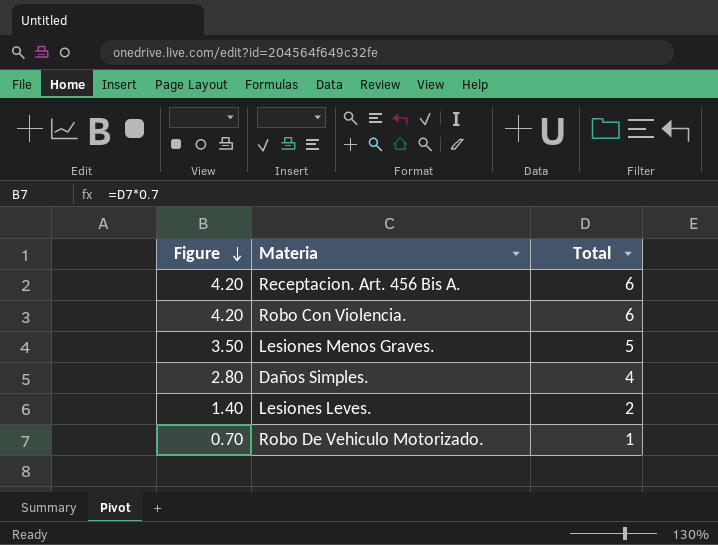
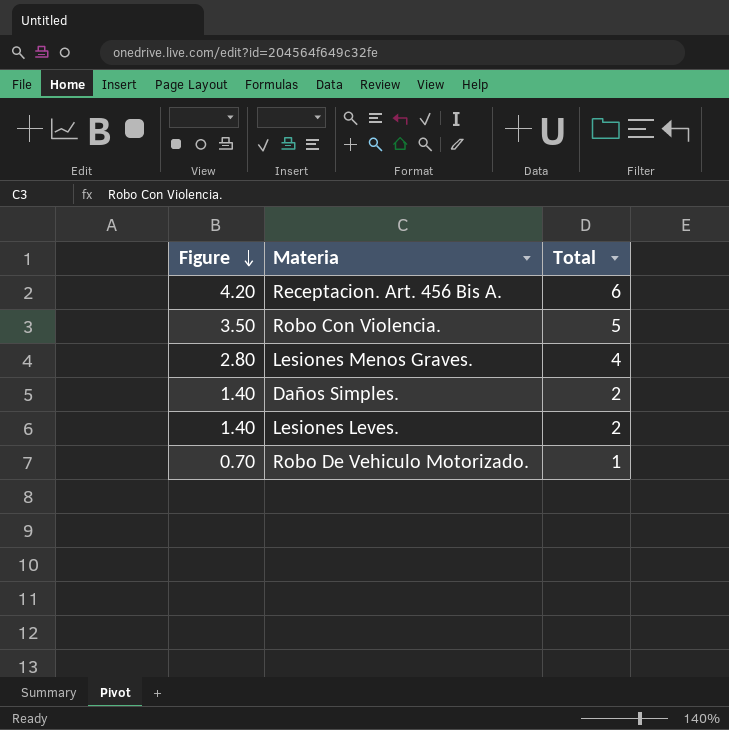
Robo Con Violencia. | Figure: 4.20 -> 3.50
Robo Con Violencia. | Total: 6 -> 5
Lesiones Menos Graves. | Figure: 3.50 -> 2.80
Lesiones Menos Graves. | Total: 5 -> 4
Daños Simples. | Figure: 2.80 -> 1.40
Daños Simples. | Total: 4 -> 2

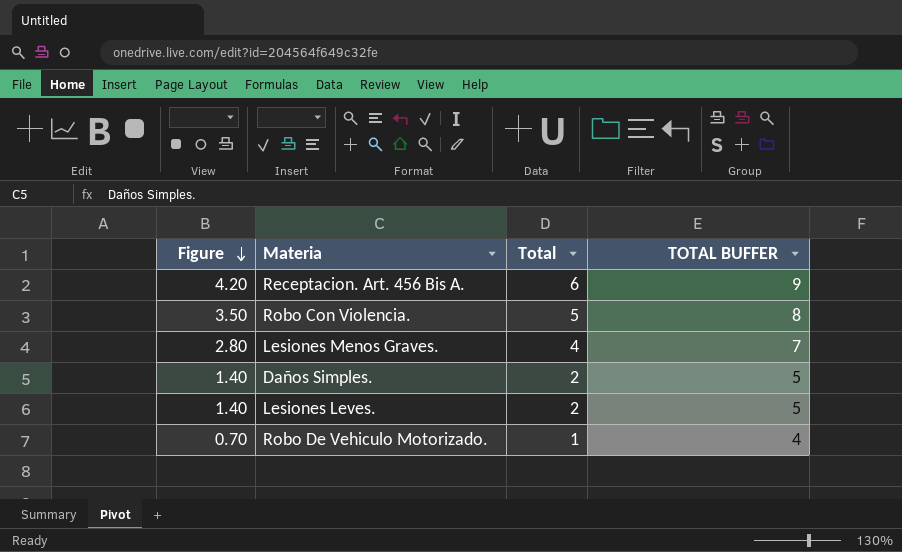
column TOTAL BUFFER | formula: none -> [Total] + 3

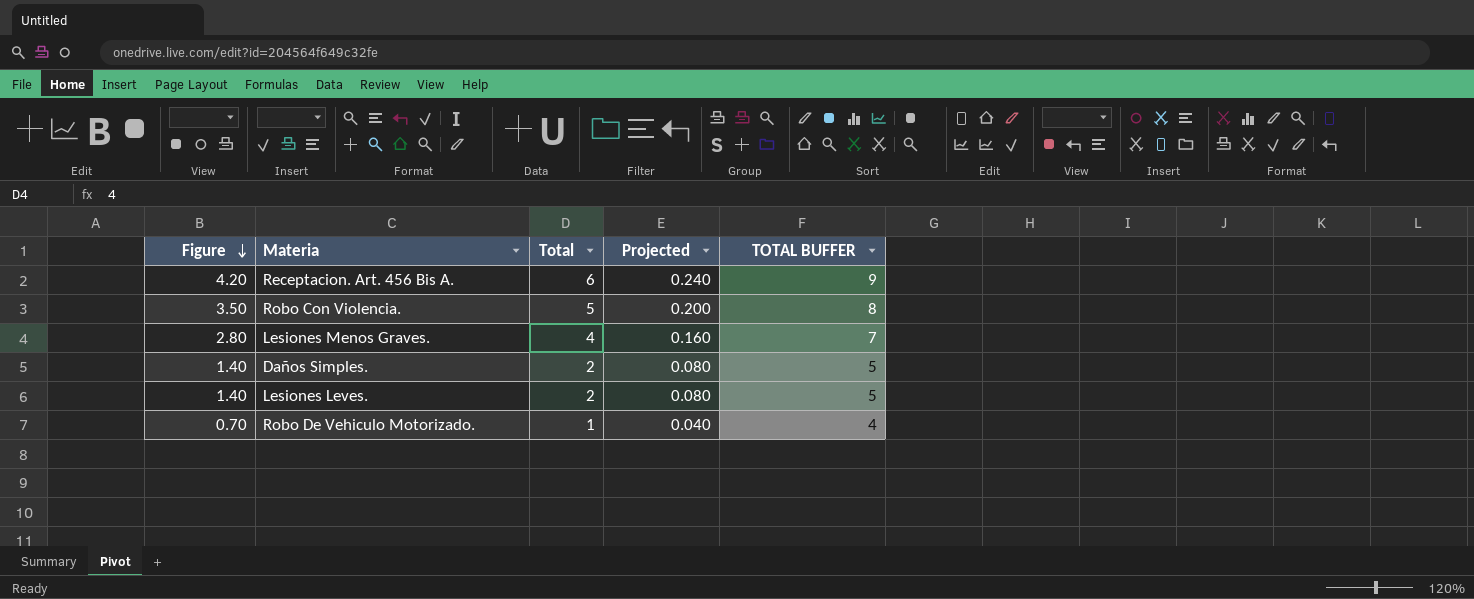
column Projected | formula: none -> [Total] * 0.04

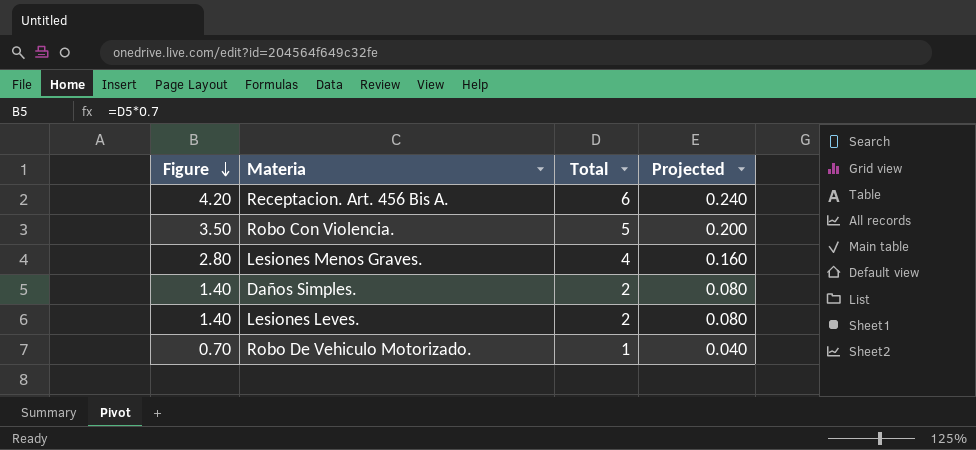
column TOTAL BUFFER | formula: [Total] + 3 -> none

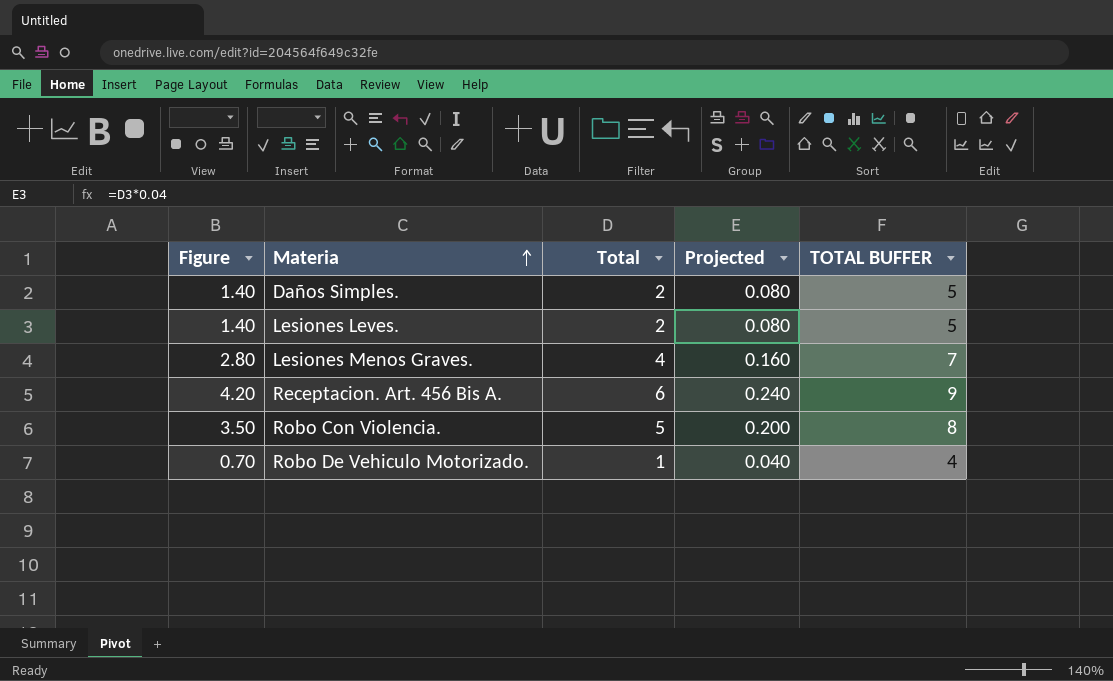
row order: Figure descending -> Materia ascending
column TOTAL BUFFER | formula: none -> [Total] + 3

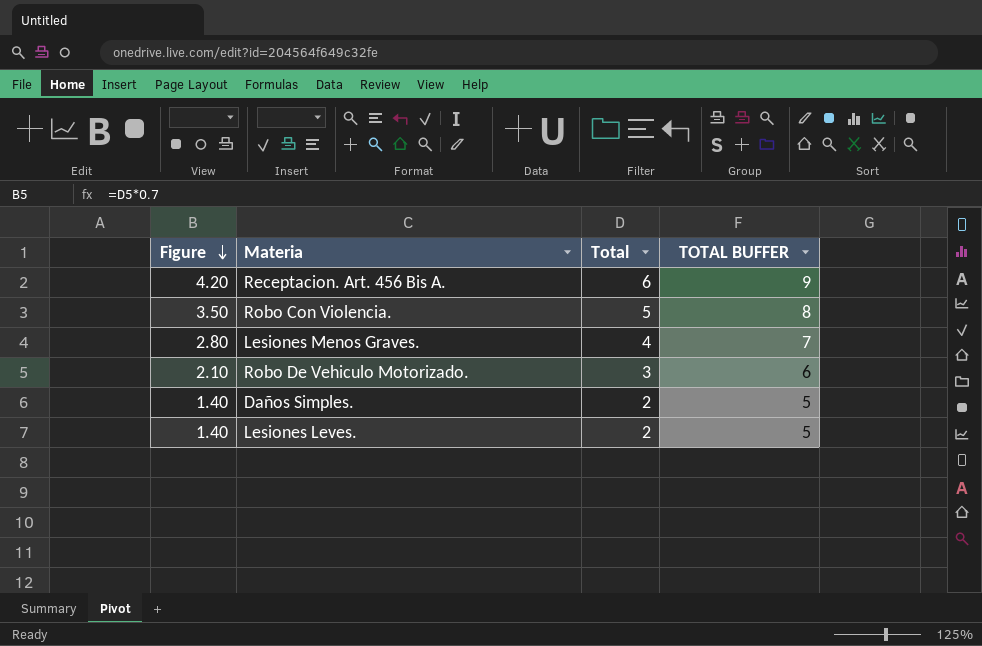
row order: Materia ascending -> Figure descending
column Projected | formula: [Total] * 0.04 -> none
Robo De Vehiculo Motorizado. | Figure: 0.70 -> 2.10
Robo De Vehiculo Motorizado. | Total: 1 -> 3
Robo De Vehiculo Motorizado. | TOTAL BUFFER: 4 -> 6

